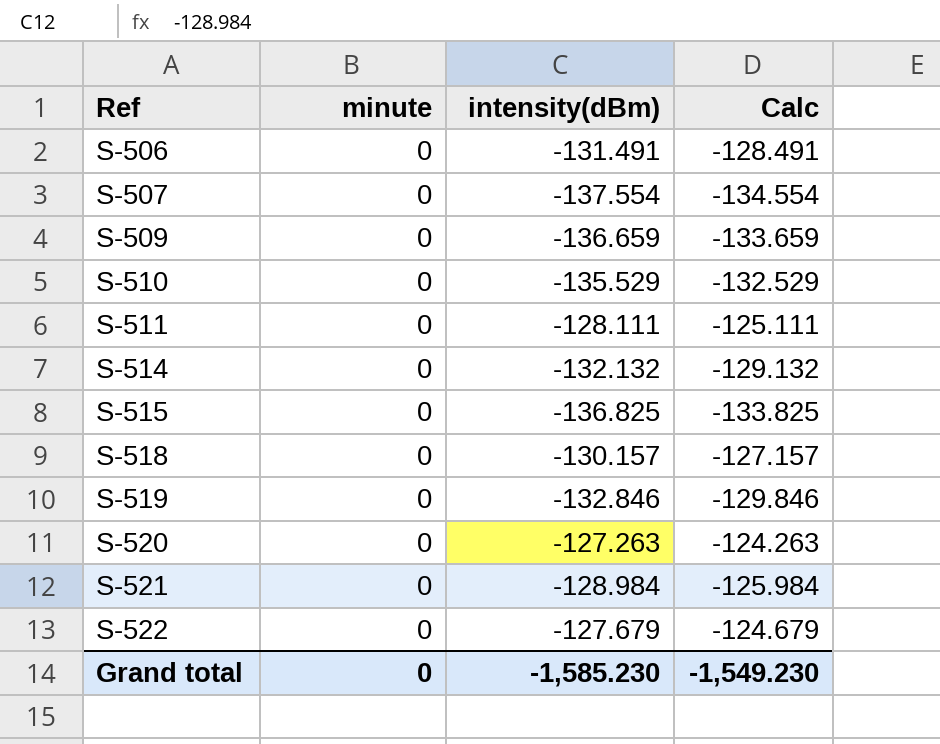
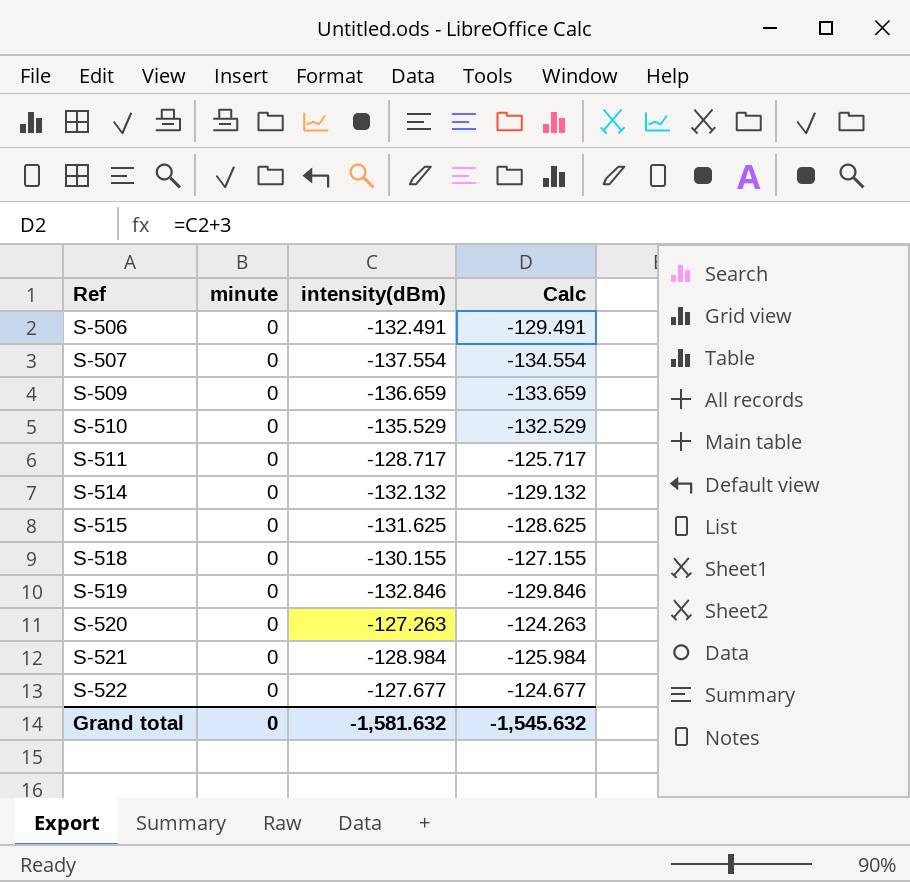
S-506 | intensity(dBm): -131.491 -> -132.491
S-506 | Calc: -128.491 -> -129.491
S-511 | intensity(dBm): -128.111 -> -128.717
S-511 | Calc: -125.111 -> -125.717
S-515 | intensity(dBm): -136.825 -> -131.625
S-515 | Calc: -133.825 -> -128.625
S-518 | intensity(dBm): -130.157 -> -130.155
S-518 | Calc: -127.157 -> -127.155
S-522 | intensity(dBm): -127.679 -> -127.677
S-522 | Calc: -124.679 -> -124.677
Grand total | intensity(dBm): -1,585.230 -> -1,581.632
Grand total | Calc: -1,549.230 -> -1,545.632

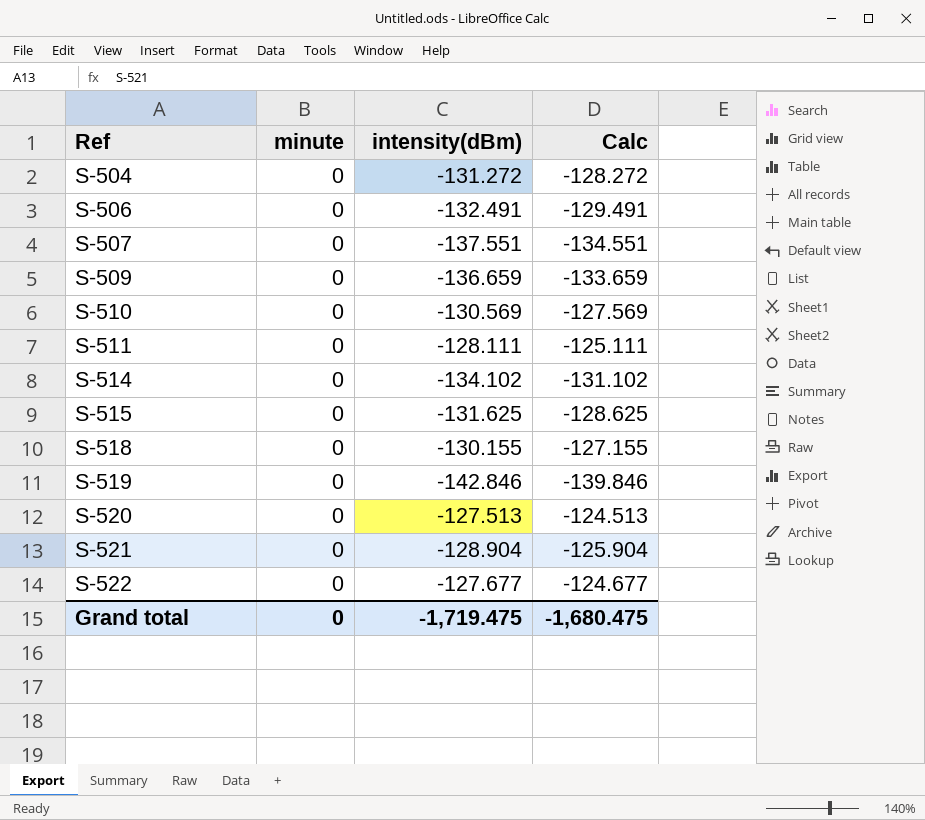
row S-504: none -> 0 | -131.272 | -128.272
S-507 | intensity(dBm): -137.554 -> -137.551
S-507 | Calc: -134.554 -> -134.551
S-510 | intensity(dBm): -135.529 -> -130.569
S-510 | Calc: -132.529 -> -127.569
S-511 | intensity(dBm): -128.717 -> -128.111
S-511 | Calc: -125.717 -> -125.111
S-514 | intensity(dBm): -132.132 -> -134.102
S-514 | Calc: -129.132 -> -131.102
S-519 | intensity(dBm): -132.846 -> -142.846
S-519 | Calc: -129.846 -> -139.846
S-520 | intensity(dBm): -127.263 -> -127.513
S-520 | Calc: -124.263 -> -124.513
S-521 | intensity(dBm): -128.984 -> -128.904
S-521 | Calc: -125.984 -> -125.904
Grand total | intensity(dBm): -1,581.632 -> -1,719.475
Grand total | Calc: -1,545.632 -> -1,680.475

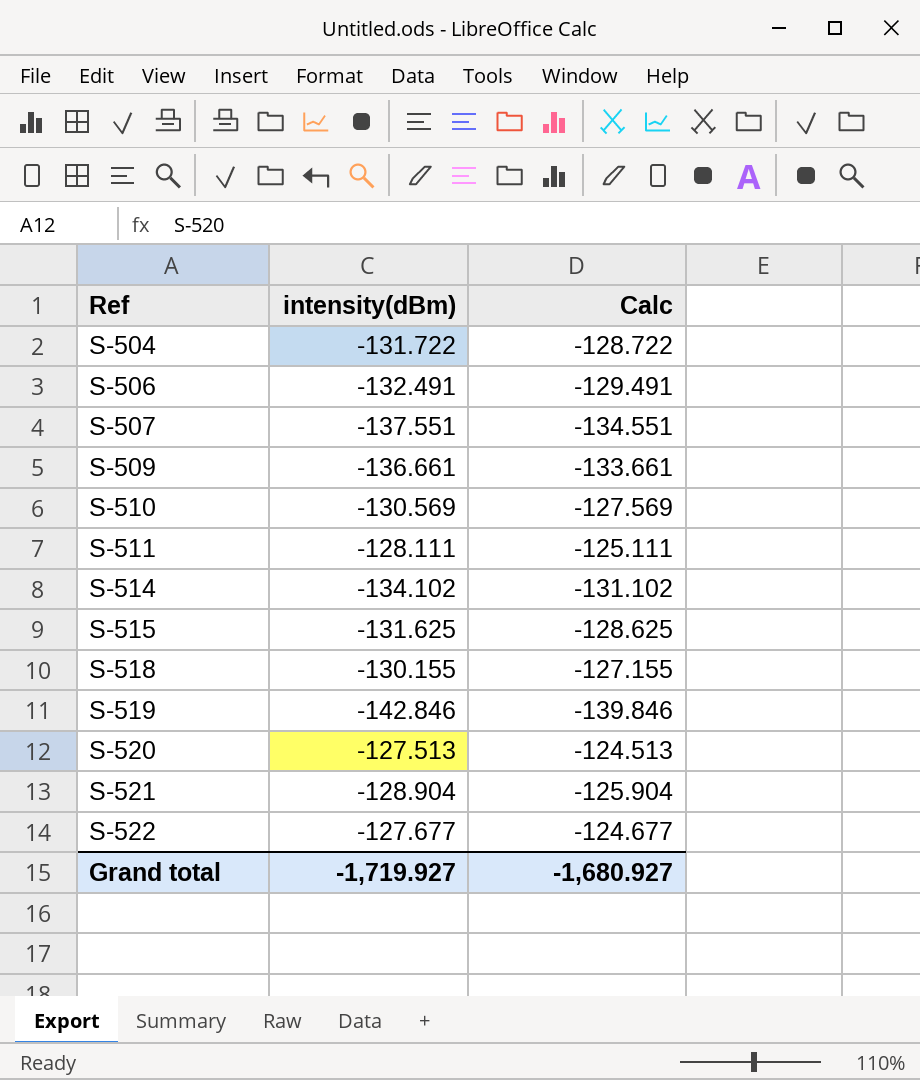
column minute | position: 2 -> none
S-504 | intensity(dBm): -131.272 -> -131.722
S-504 | Calc: -128.272 -> -128.722
S-509 | intensity(dBm): -136.659 -> -136.661
S-509 | Calc: -133.659 -> -133.661
Grand total | intensity(dBm): -1,719.475 -> -1,719.927
Grand total | Calc: -1,680.475 -> -1,680.927

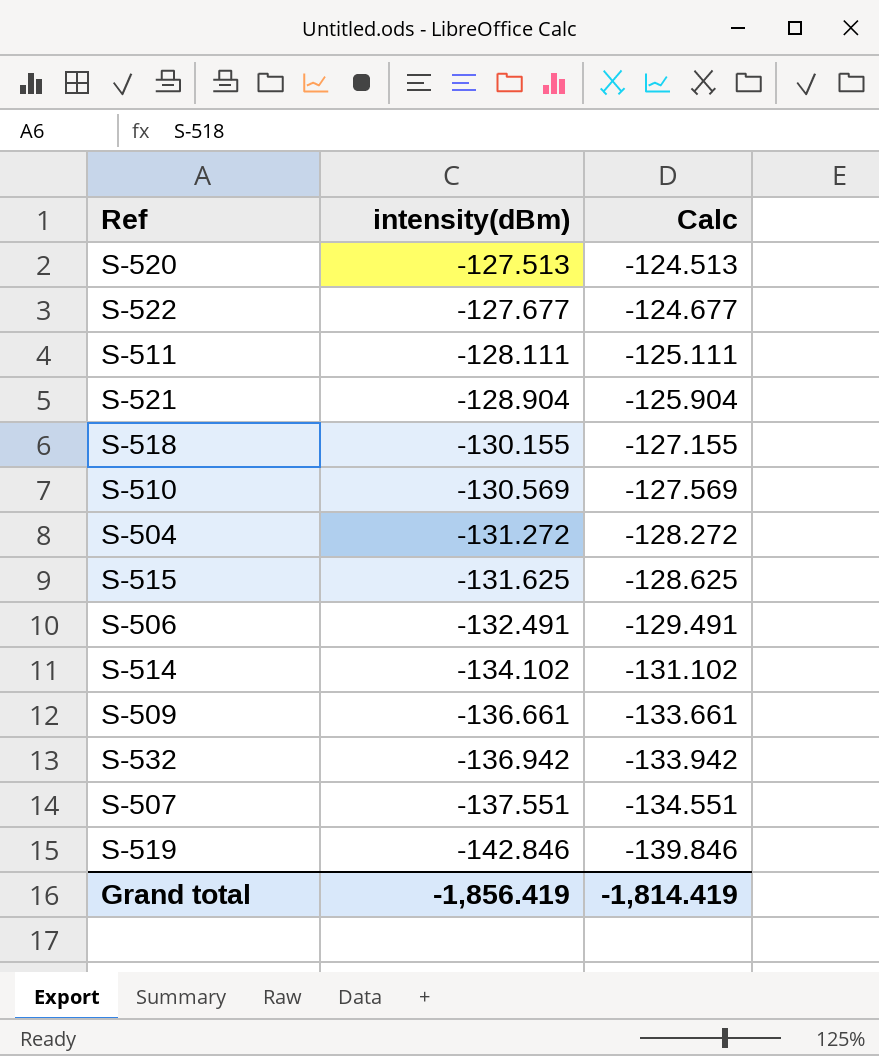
row order: Ref ascending -> intensity(dBm) descending
S-504 | intensity(dBm): -131.722 -> -131.272
S-504 | Calc: -128.722 -> -128.272
row S-532: none -> -136.942 | -133.942
Grand total | intensity(dBm): -1,719.927 -> -1,856.419
Grand total | Calc: -1,680.927 -> -1,814.419

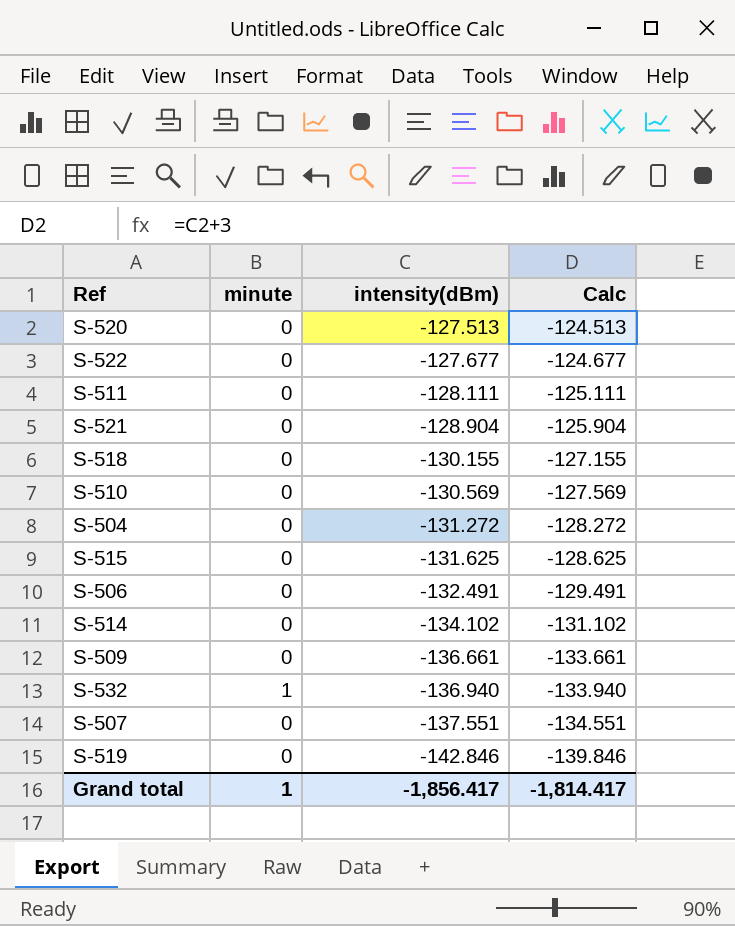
column minute | position: none -> 2
S-532 | intensity(dBm): -136.942 -> -136.940
S-532 | Calc: -133.942 -> -133.940
Grand total | intensity(dBm): -1,856.419 -> -1,856.417
Grand total | Calc: -1,814.419 -> -1,814.417

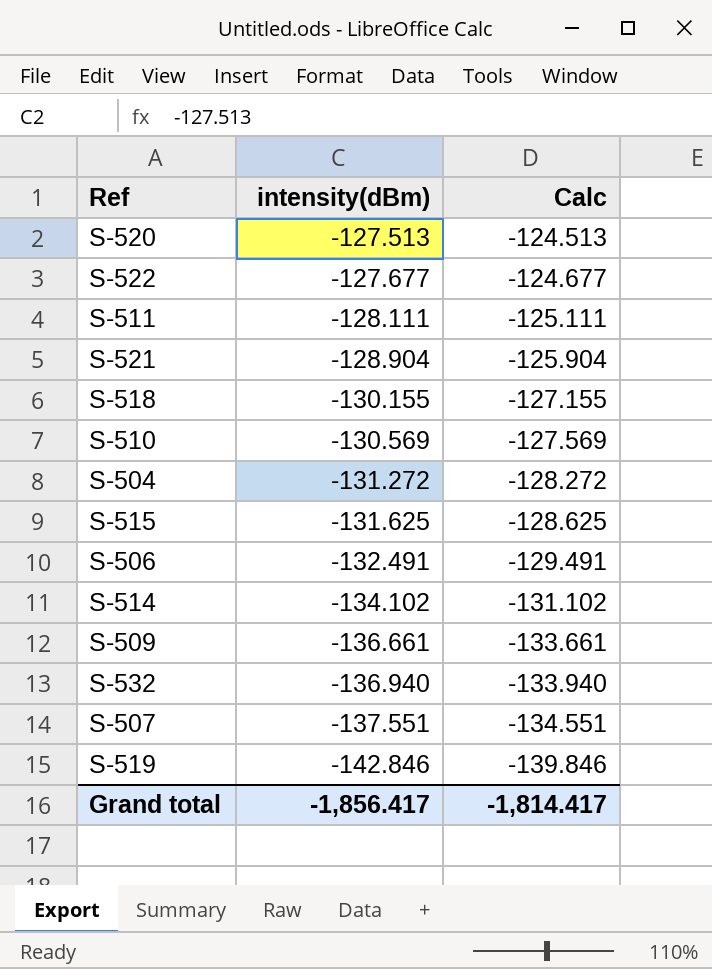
column minute | position: 2 -> none

